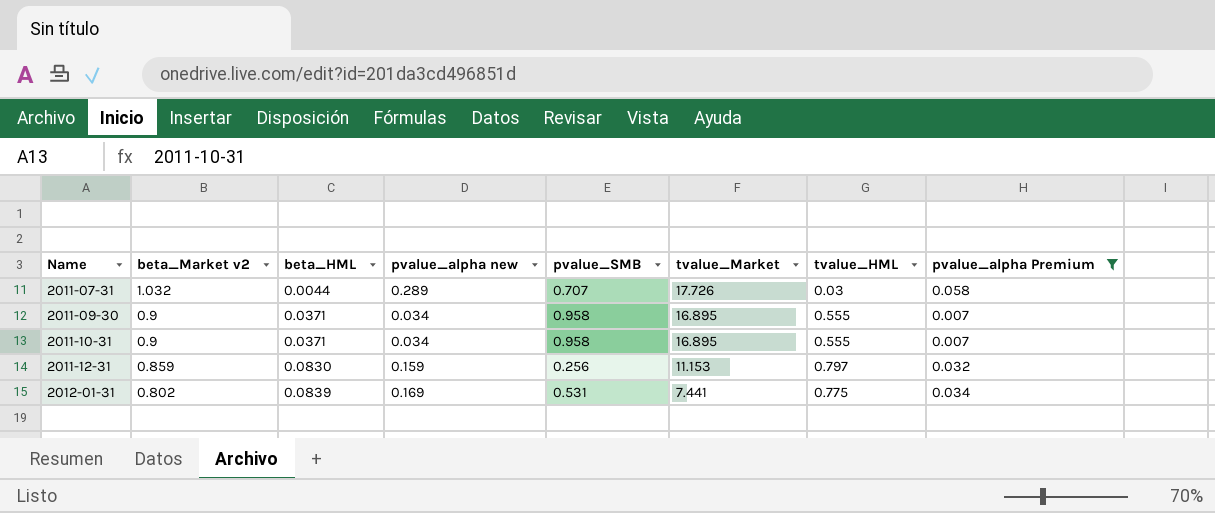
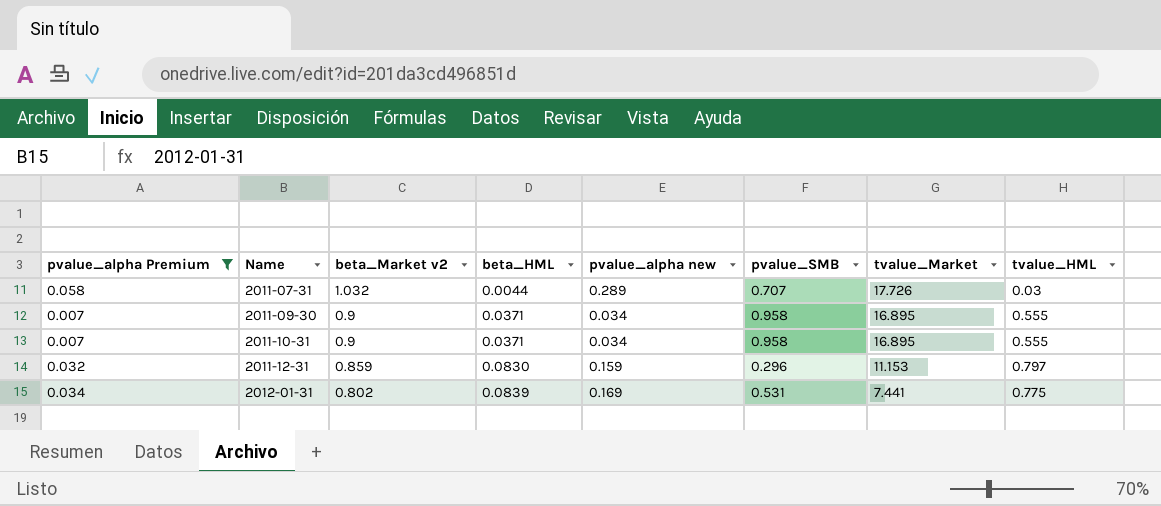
column pvalue_alpha Premium | position: 8 -> 1
2011-12-31 | pvalue_SMB: 0.256 -> 0.296

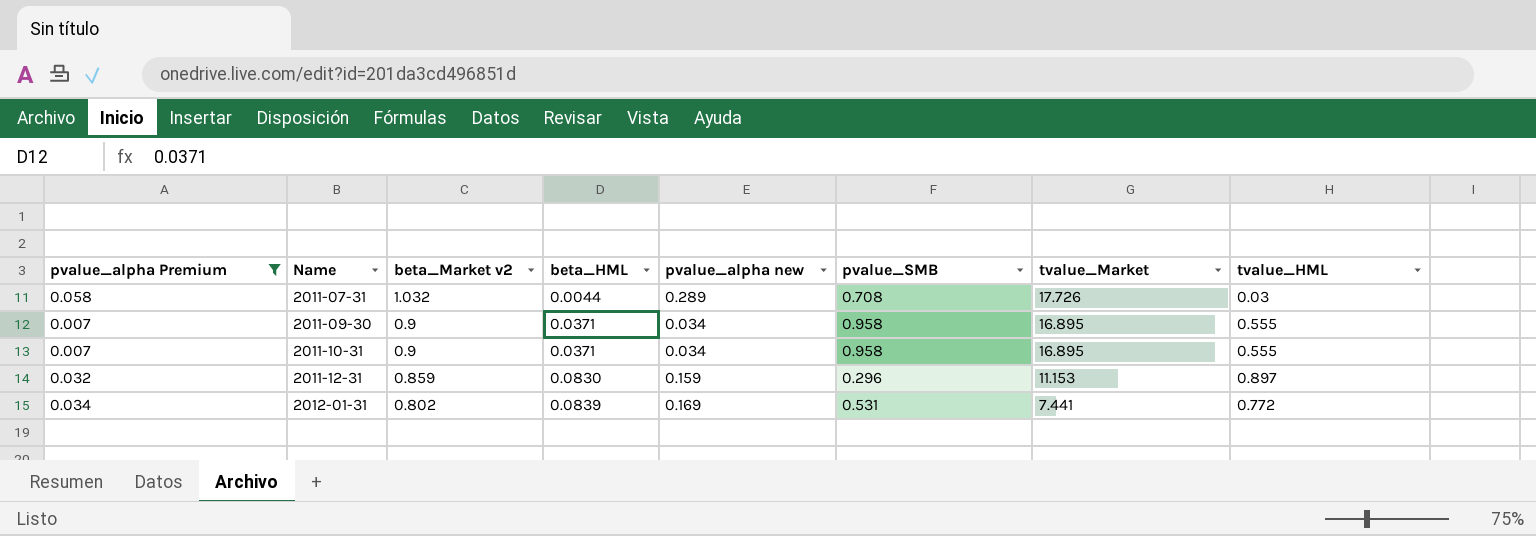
2011-07-31 | pvalue_SMB: 0.707 -> 0.708
2011-12-31 | tvalue_HML: 0.797 -> 0.897
2012-01-31 | tvalue_HML: 0.775 -> 0.772

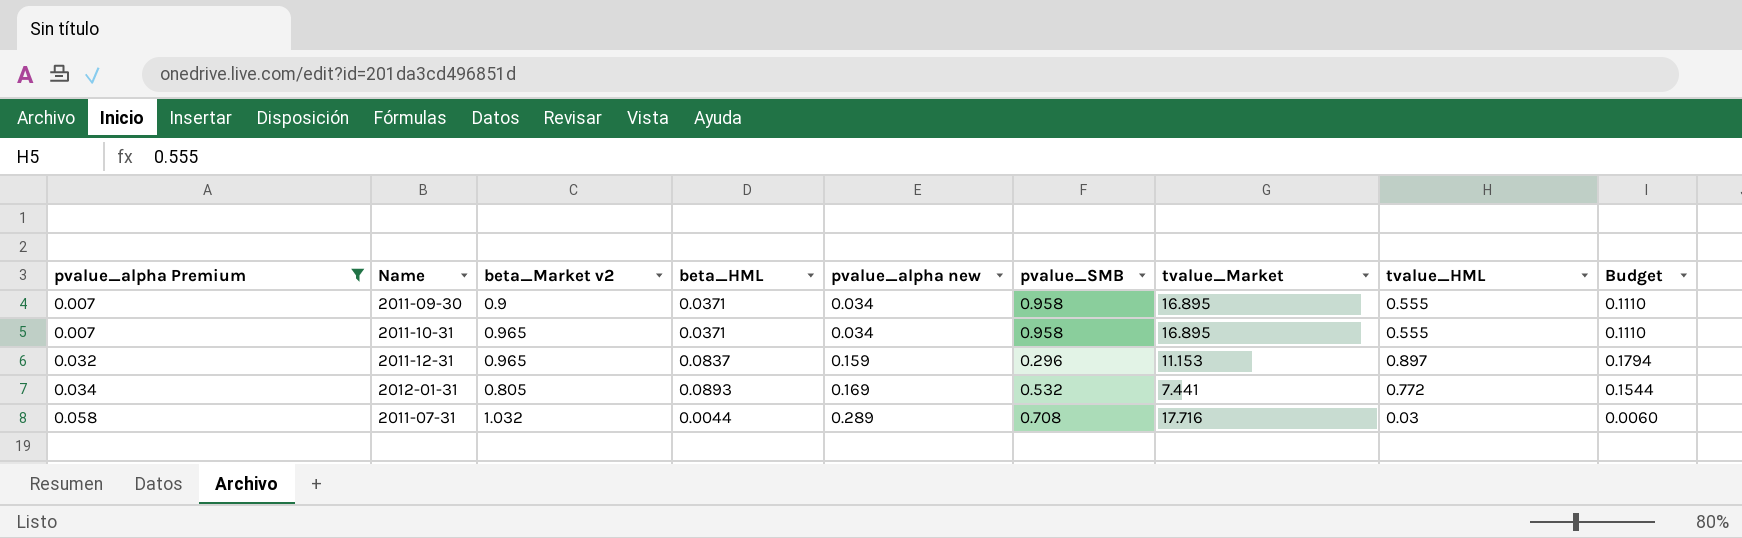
row order: Name ascending -> pvalue_alpha Premium ascending
column Budget | formula: none -> [tvalue_HML] * 0.2
2011-10-31 | beta_Market v2: 0.9 -> 0.965
2011-12-31 | beta_Market v2: 0.859 -> 0.965
2011-12-31 | beta_HML: 0.0830 -> 0.0837
2012-01-31 | beta_Market v2: 0.802 -> 0.805
2012-01-31 | beta_HML: 0.0839 -> 0.0893
2012-01-31 | pvalue_SMB: 0.531 -> 0.532
2011-07-31 | tvalue_Market: 17.726 -> 17.716

